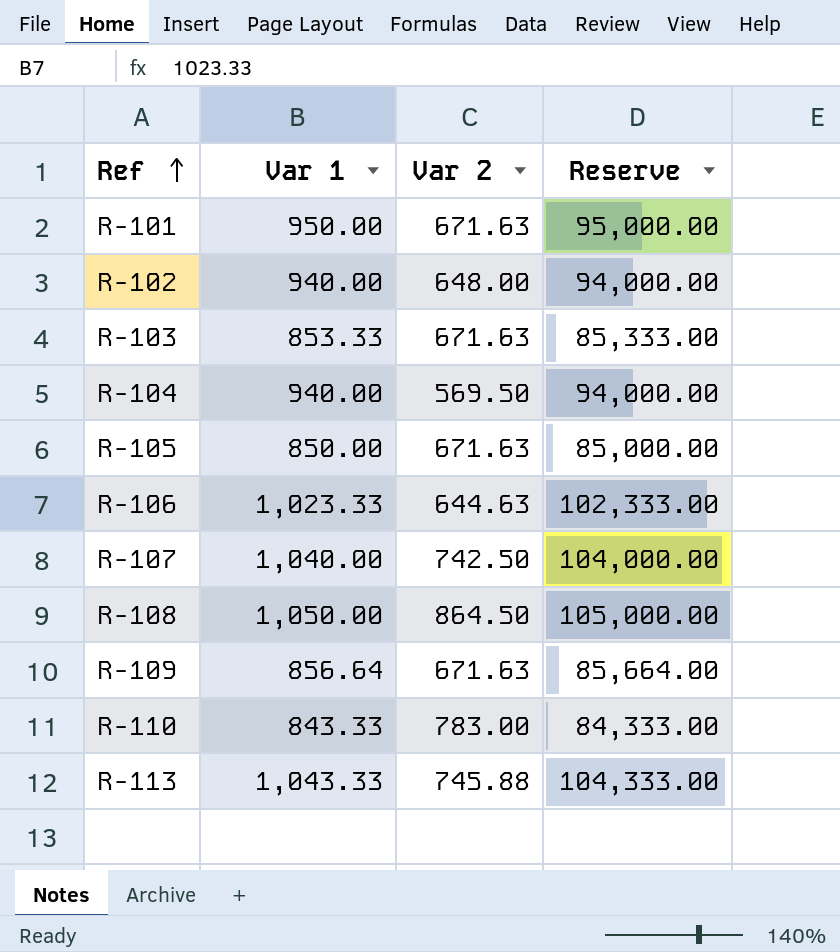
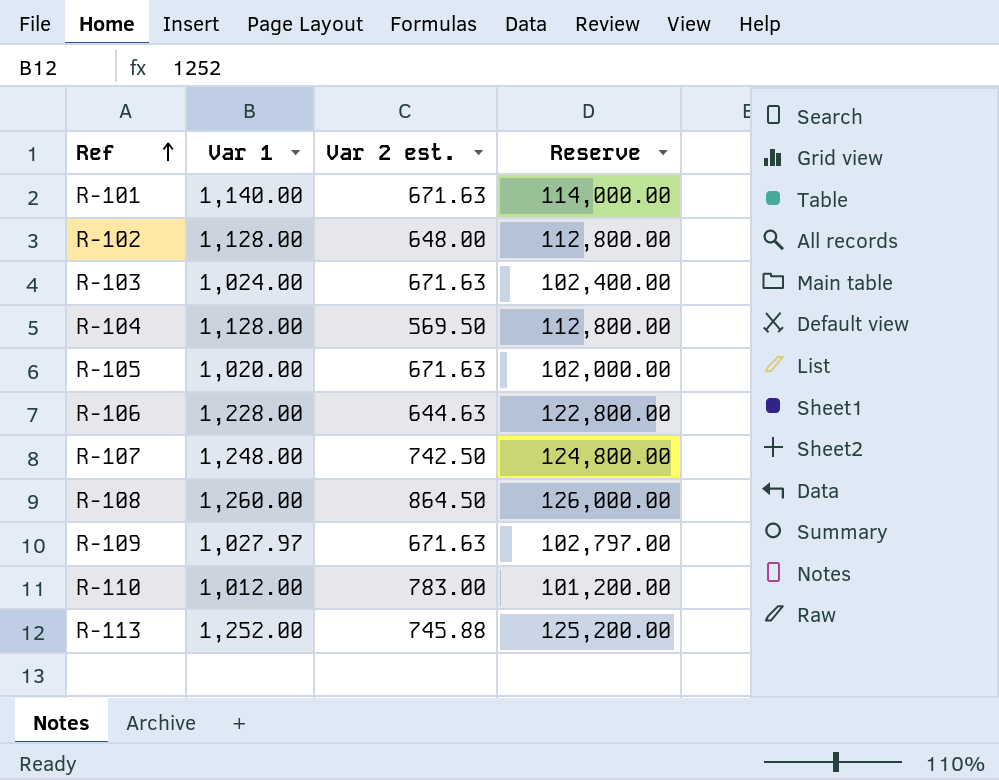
column name: Var 2 -> Var 2 est.
R-101 | Var 1: 950.00 -> 1,140.00
R-101 | Reserve: 95,000.00 -> 114,000.00
R-102 | Var 1: 940.00 -> 1,128.00
R-102 | Reserve: 94,000.00 -> 112,800.00
R-103 | Var 1: 853.33 -> 1,024.00
R-103 | Reserve: 85,333.00 -> 102,400.00
R-104 | Var 1: 940.00 -> 1,128.00
R-104 | Reserve: 94,000.00 -> 112,800.00
R-105 | Var 1: 850.00 -> 1,020.00
R-105 | Reserve: 85,000.00 -> 102,000.00
R-106 | Var 1: 1,023.33 -> 1,228.00
R-106 | Reserve: 102,333.00 -> 122,800.00
R-107 | Var 1: 1,040.00 -> 1,248.00
R-107 | Reserve: 104,000.00 -> 124,800.00
R-108 | Var 1: 1,050.00 -> 1,260.00
R-108 | Reserve: 105,000.00 -> 126,000.00
R-109 | Var 1: 856.64 -> 1,027.97
R-109 | Reserve: 85,664.00 -> 102,797.00
R-110 | Var 1: 843.33 -> 1,012.00
R-110 | Reserve: 84,333.00 -> 101,200.00
R-113 | Var 1: 1,043.33 -> 1,252.00
R-113 | Reserve: 104,333.00 -> 125,200.00

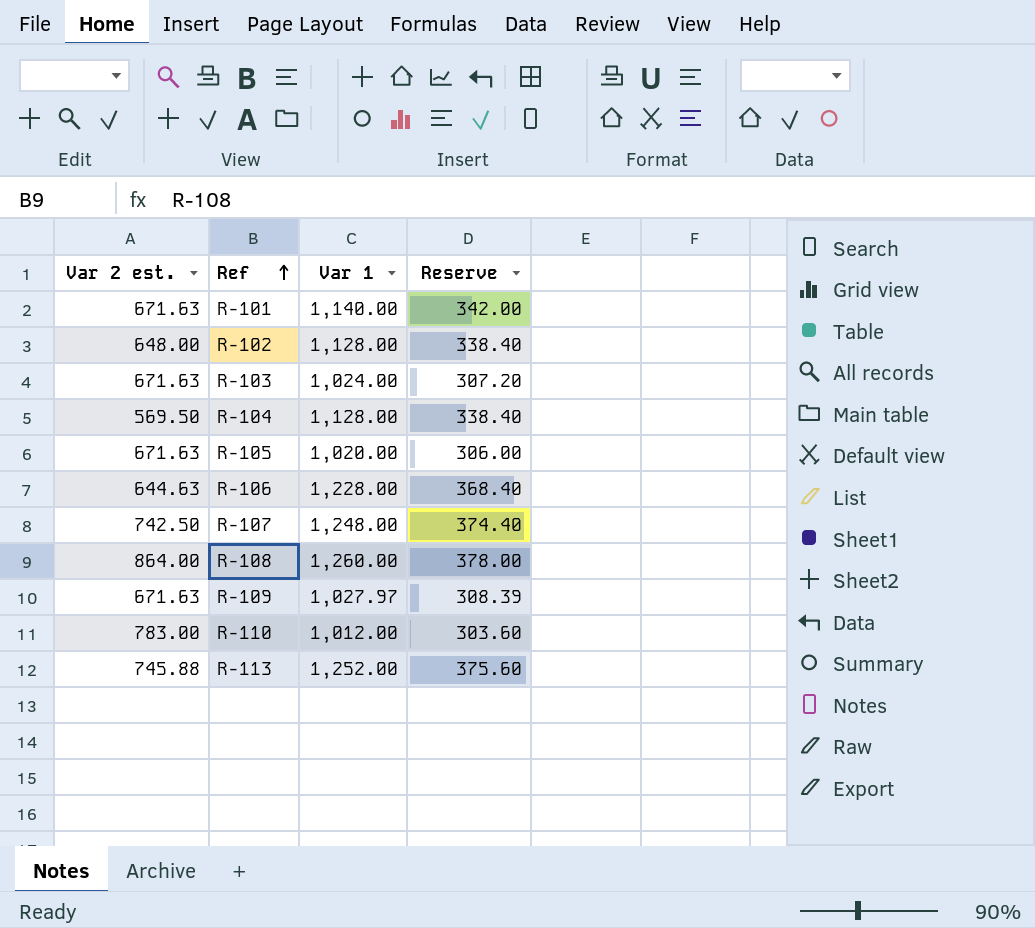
column Var 2 est. | position: 3 -> 1
column Reserve | formula: [Var 1] * 100 -> [Var 1] * 0.3
R-108 | Var 2 est.: 864.50 -> 864.00

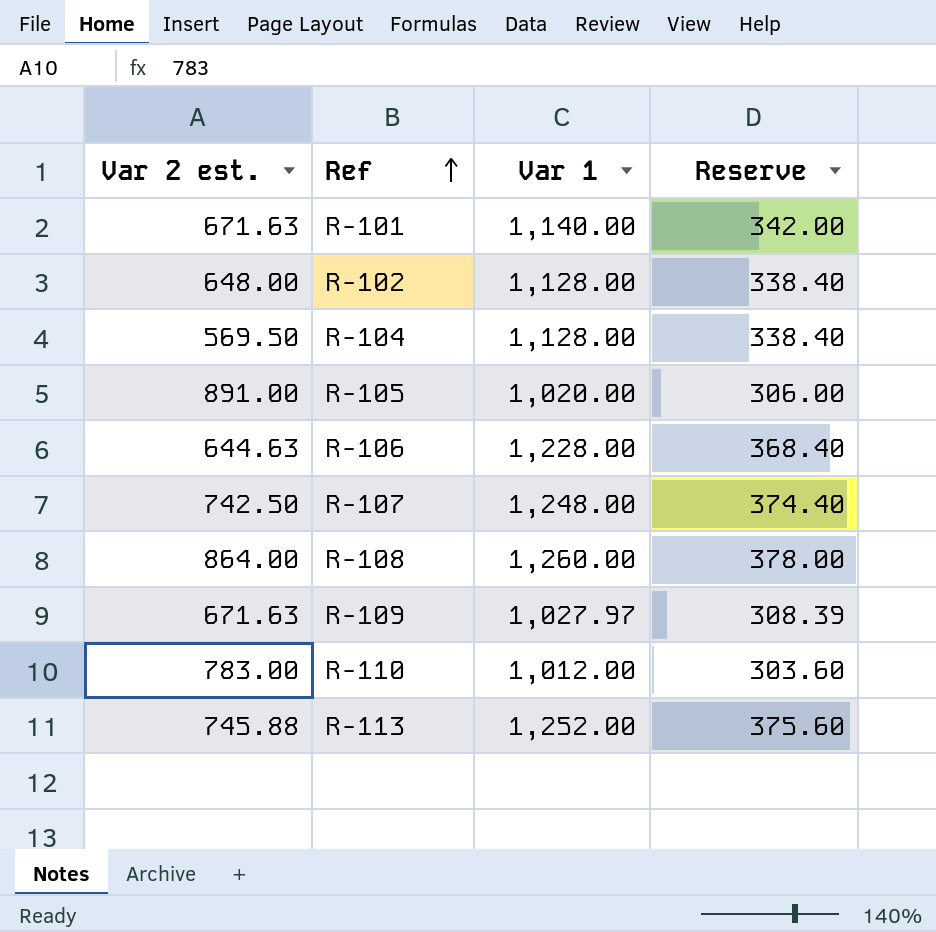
row R-103: 671.63 | 1,024.00 | 307.20 -> none
R-105 | Var 2 est.: 671.63 -> 891.00

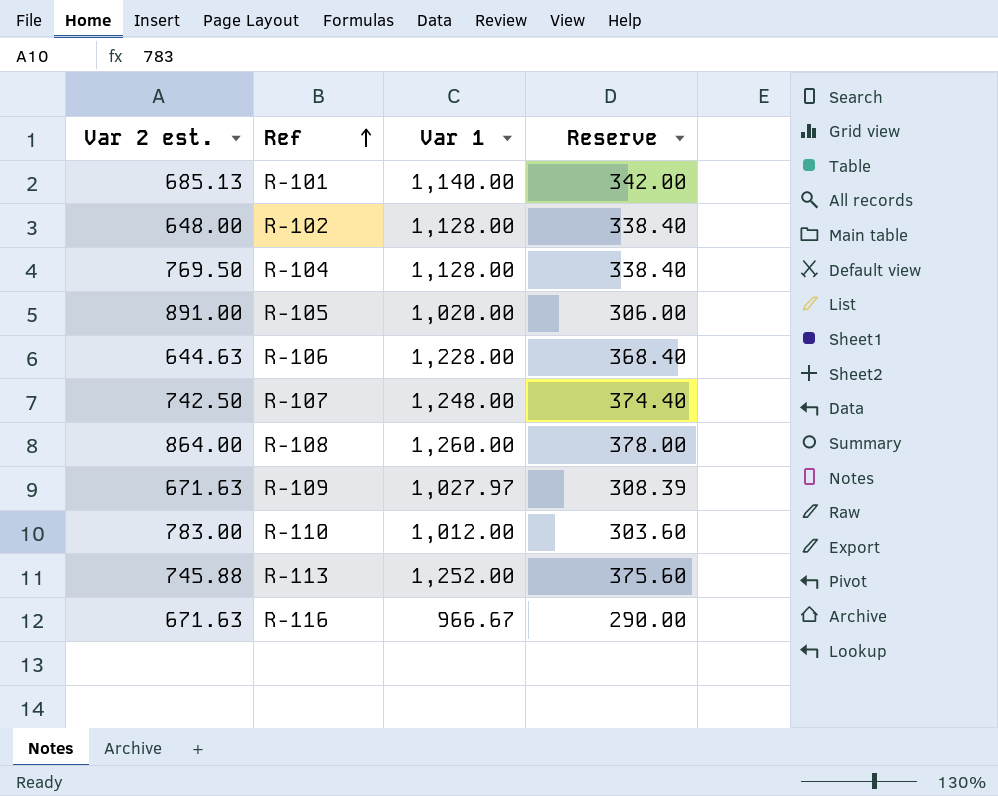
R-101 | Var 2 est.: 671.63 -> 685.13
R-104 | Var 2 est.: 569.50 -> 769.50
row R-116: none -> 671.63 | 966.67 | 290.00

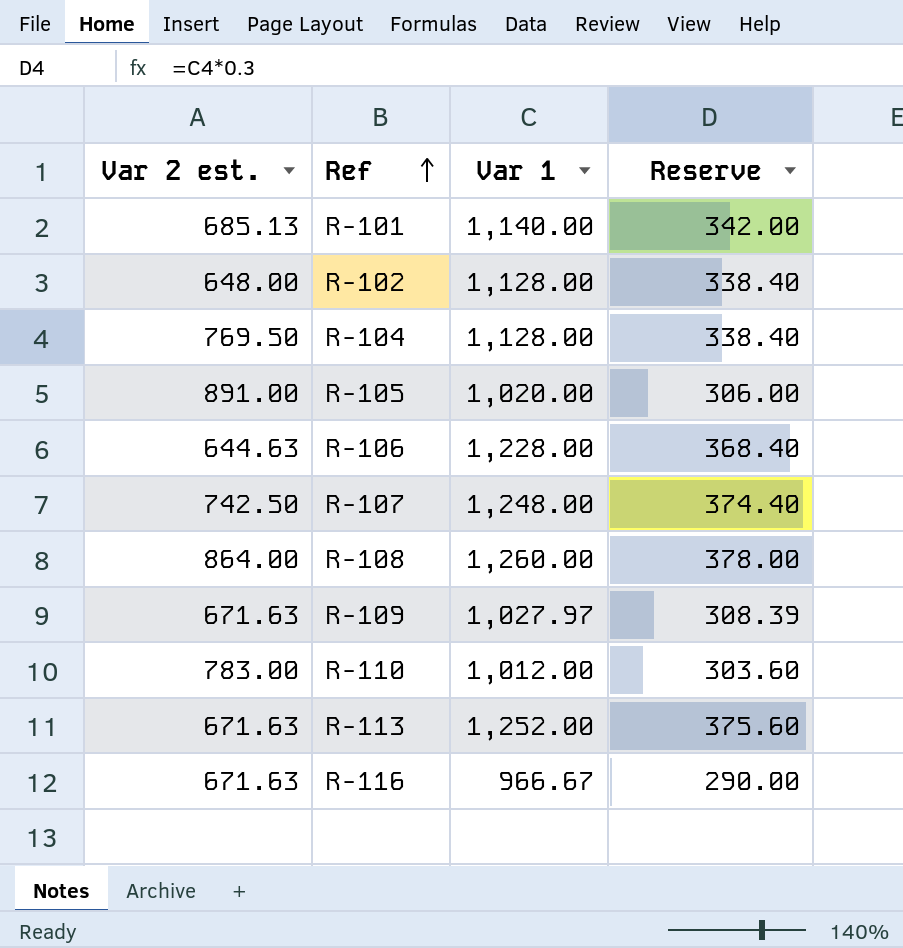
R-113 | Var 2 est.: 745.88 -> 671.63

